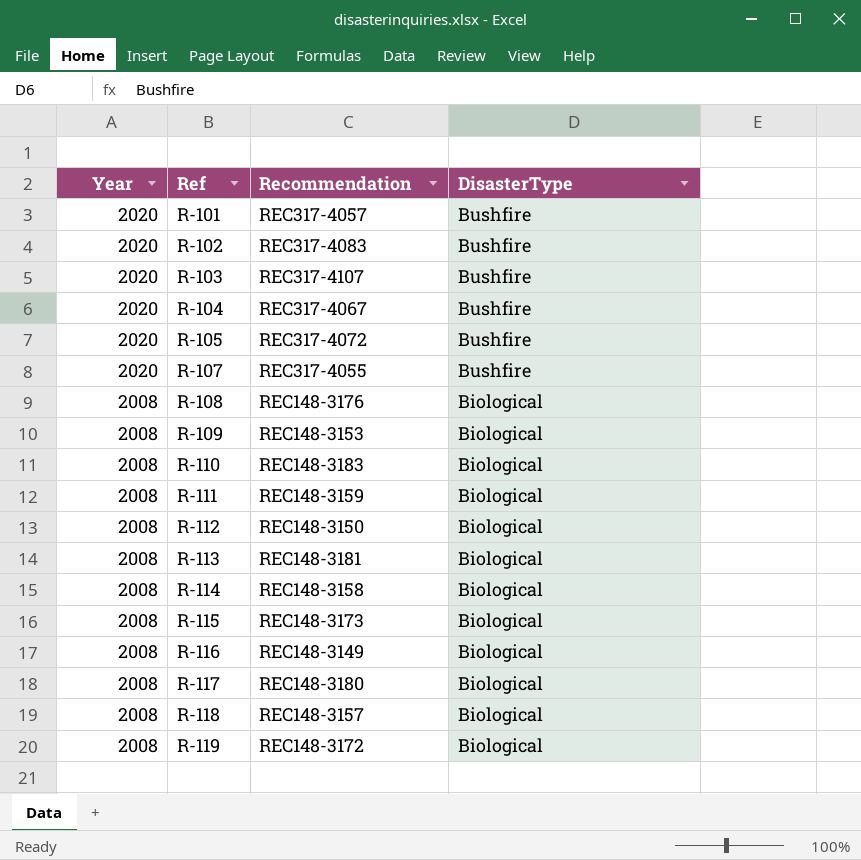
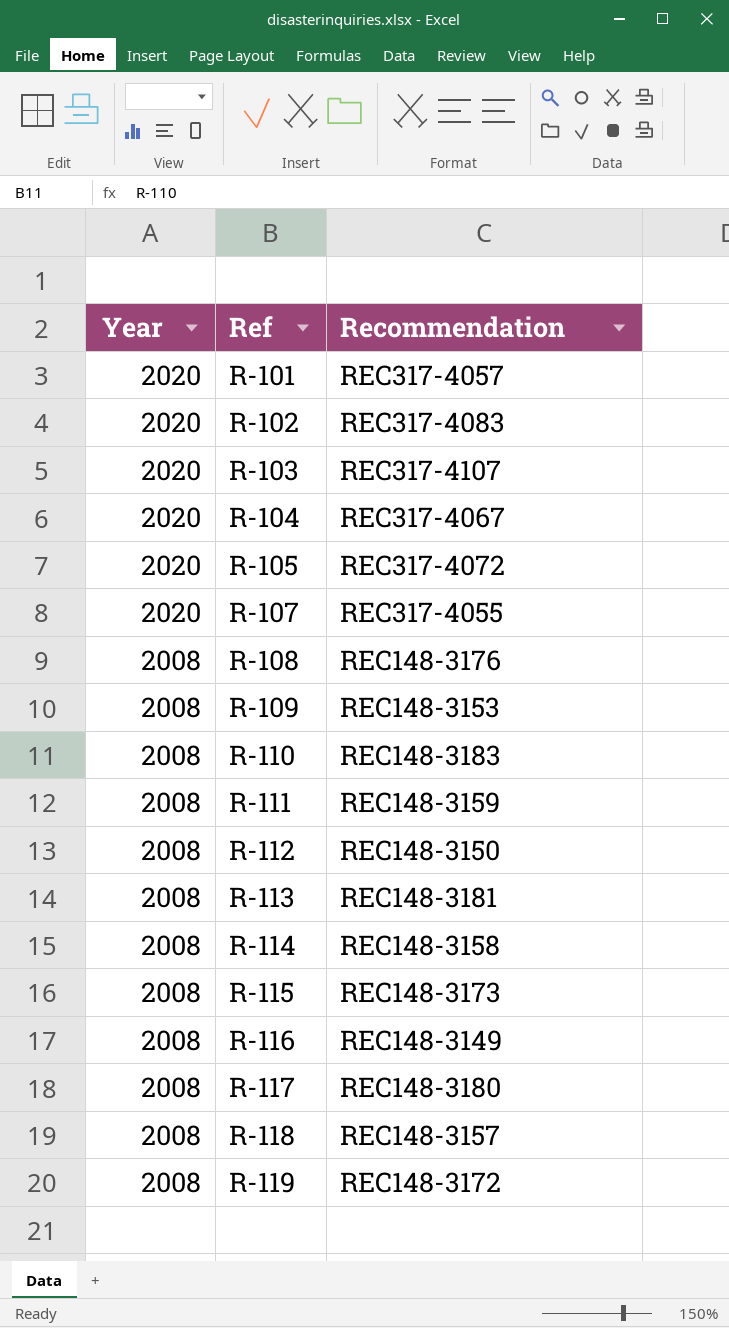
column DisasterType | position: 4 -> none

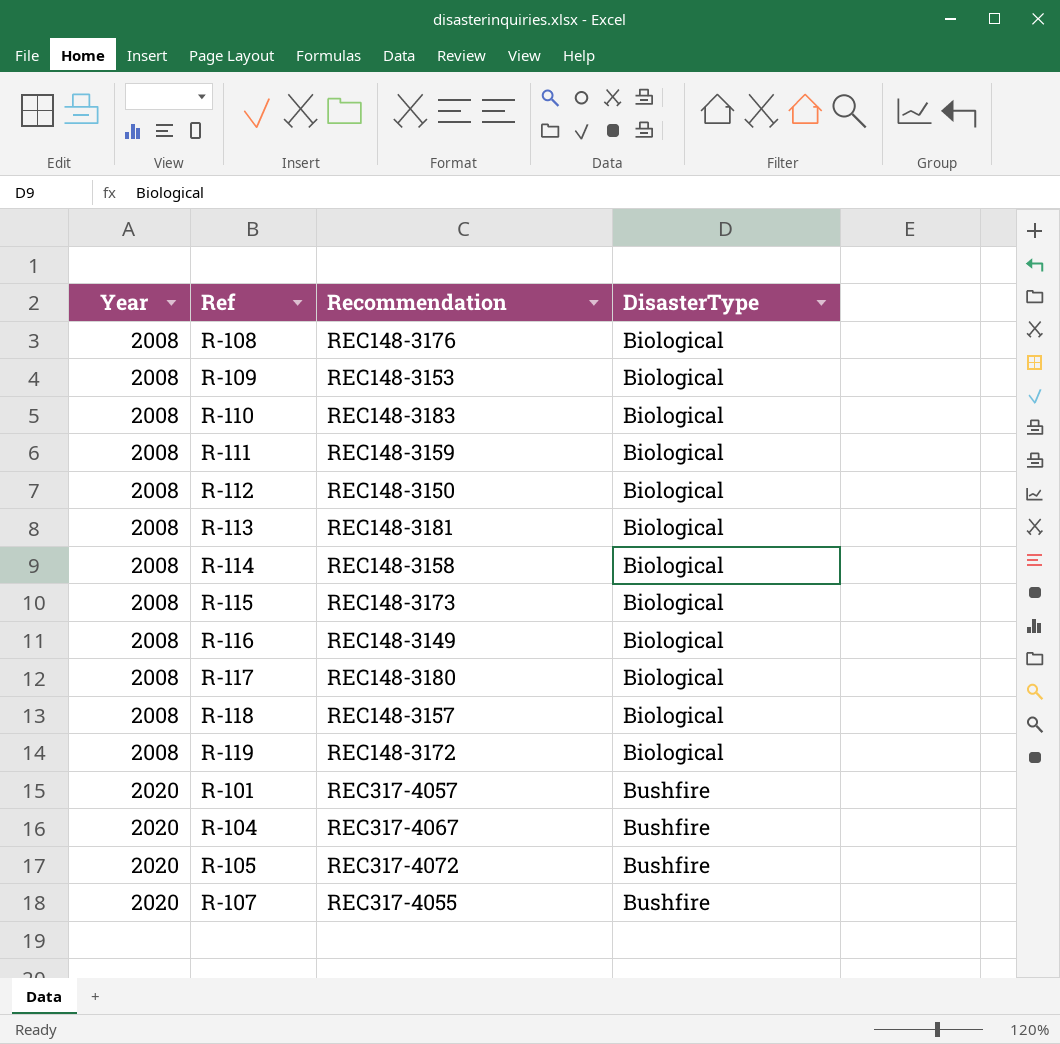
row order: Year descending -> Year ascending
column DisasterType | position: none -> 4
row R-102: 2020 | REC317-4083 -> none
row R-103: 2020 | REC317-4107 -> none

